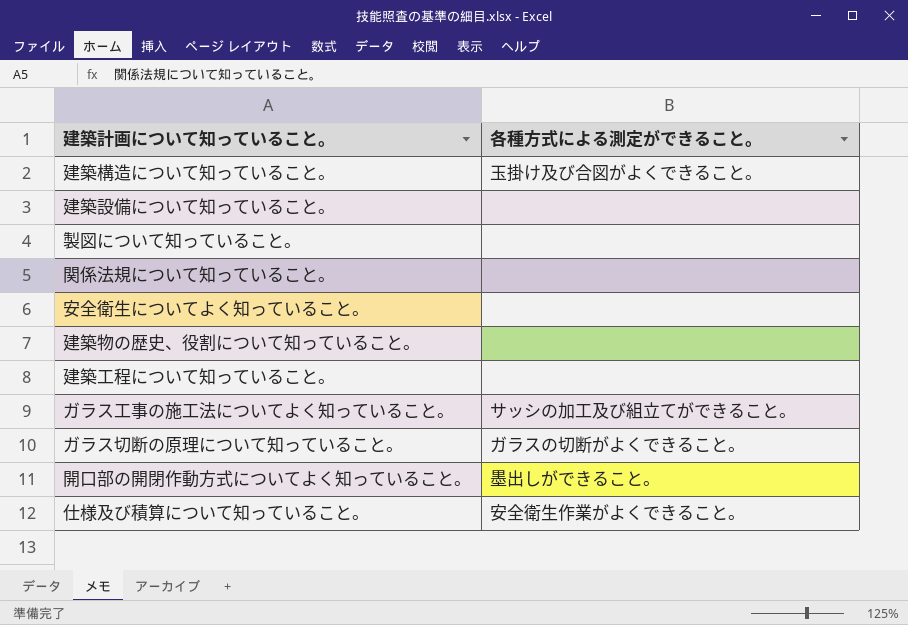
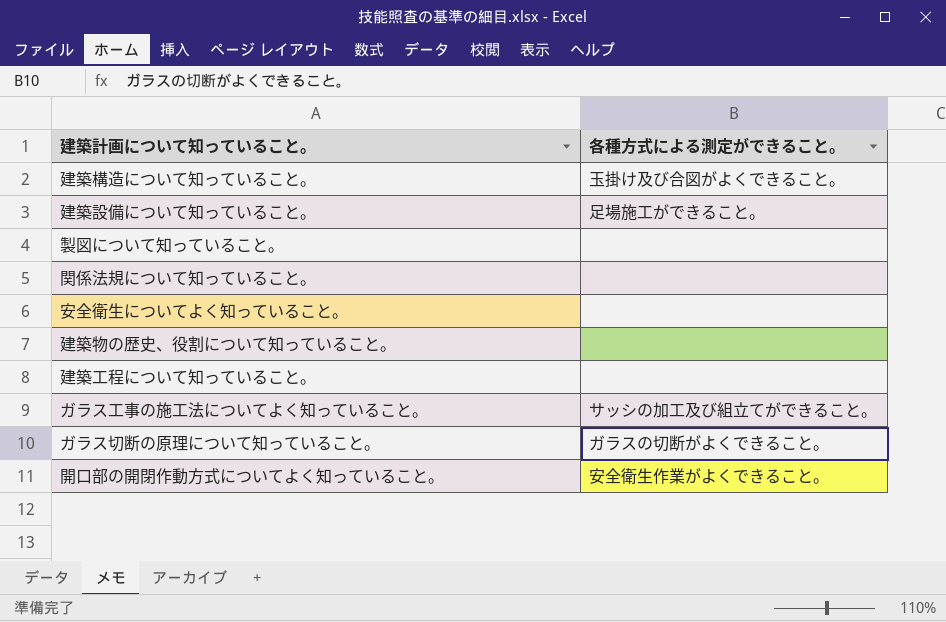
row 仕様及び積算について知っていること。: 安全衛生作業がよくできること。 -> none
建築設備について知っていること。 | 各種方式による測定ができること。: none -> 足場施工ができること。
開口部の開閉作動方式についてよく知っていること。 | 各種方式による測定ができること。: 墨出しができること。 -> 安全衛生作業がよくできること。

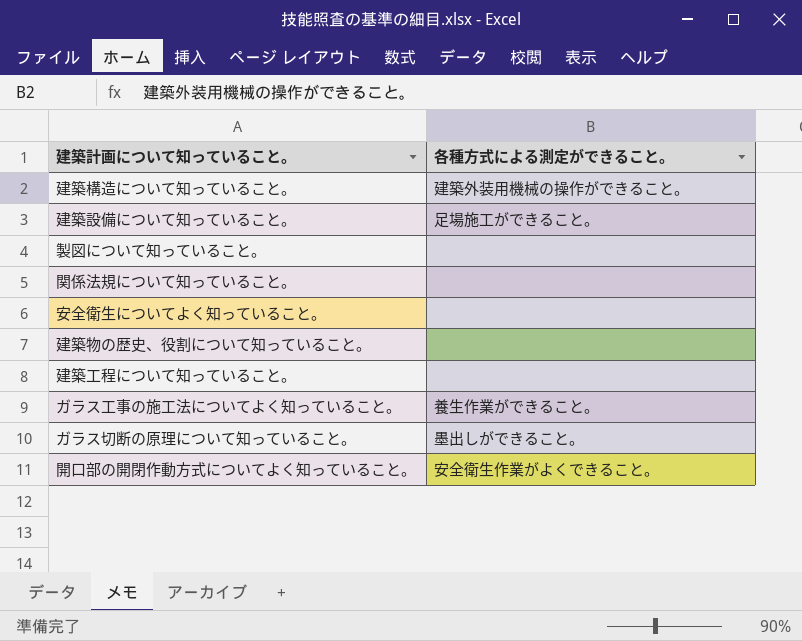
建築構造について知っていること。 | 各種方式による測定ができること。: 玉掛け及び合図がよくできること。 -> 建築外装用機械の操作ができること。
ガラス工事の施工法についてよく知っていること。 | 各種方式による測定ができること。: サッシの加工及び組立てができること。 -> 養生作業ができること。
ガラス切断の原理について知っていること。 | 各種方式による測定ができること。: ガラスの切断がよくできること。 -> 墨出しができること。

